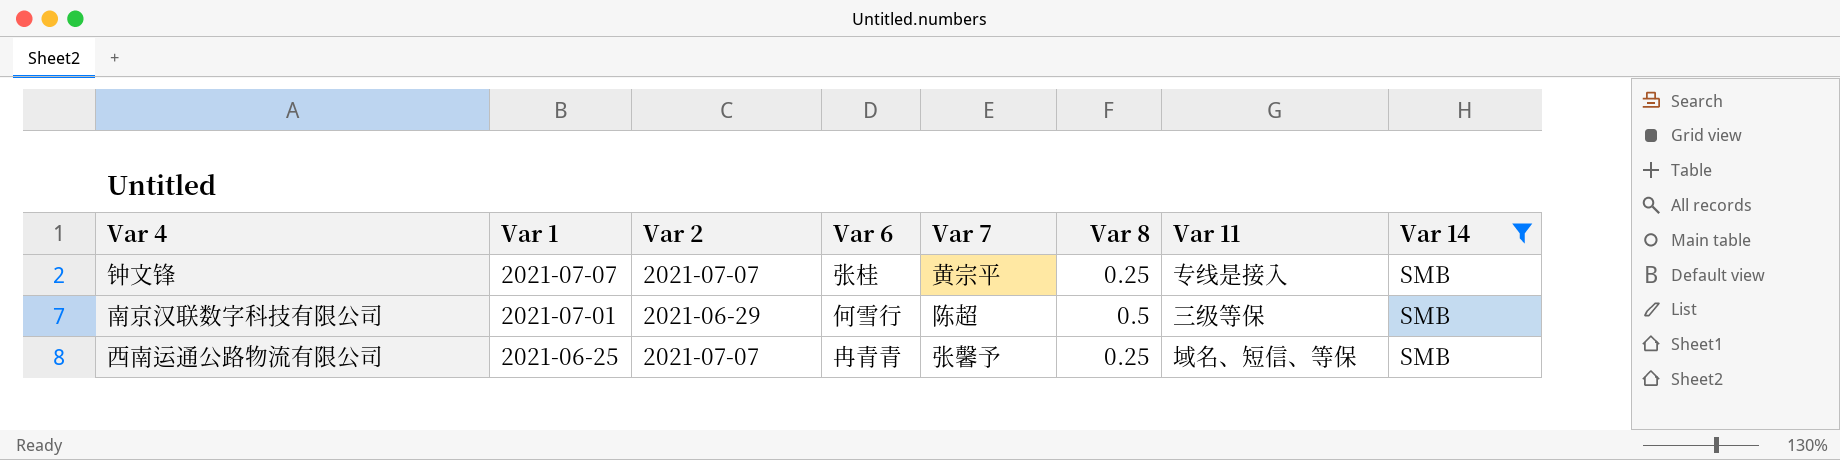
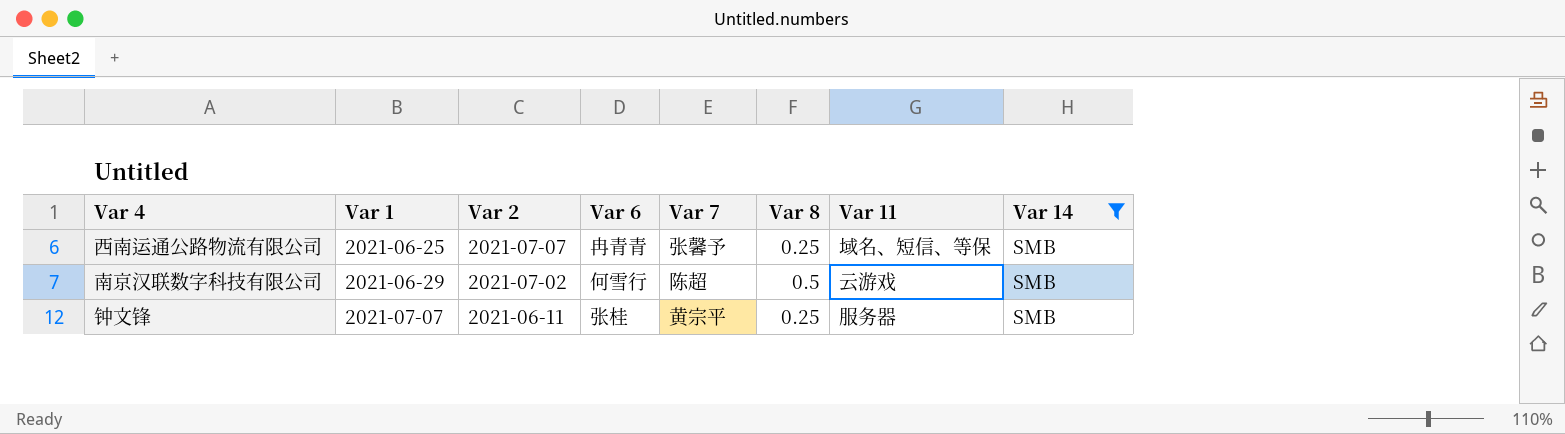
row order: Var 1 descending -> Var 1 ascending
南京汉联数字科技有限公司 | Var 1: 2021-07-01 -> 2021-06-29
南京汉联数字科技有限公司 | Var 2: 2021-06-29 -> 2021-07-02
南京汉联数字科技有限公司 | Var 11: 三级等保 -> 云游戏
钟文锋 | Var 2: 2021-07-07 -> 2021-06-11
钟文锋 | Var 11: 专线是接入 -> 服务器

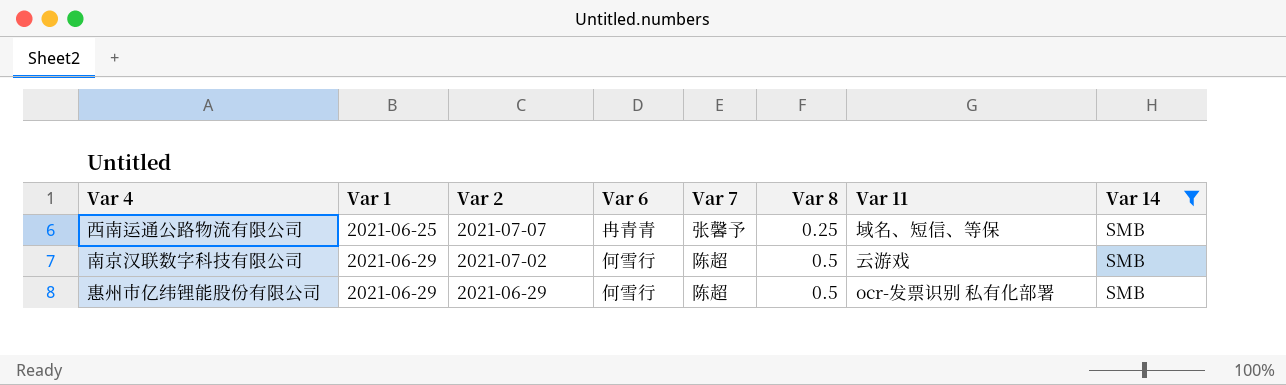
row 钟文锋: 2021-07-07 | 2021-06-11 | 张桂 | 黄宗平 | 0.25 | 服务器 | SMB -> none
row 惠州市亿纬锂能股份有限公司: none -> 2021-06-29 | 2021-06-29 | 何雪行 | 陈超 | 0.5 | ocr-发票识别 私有化部署 | SMB

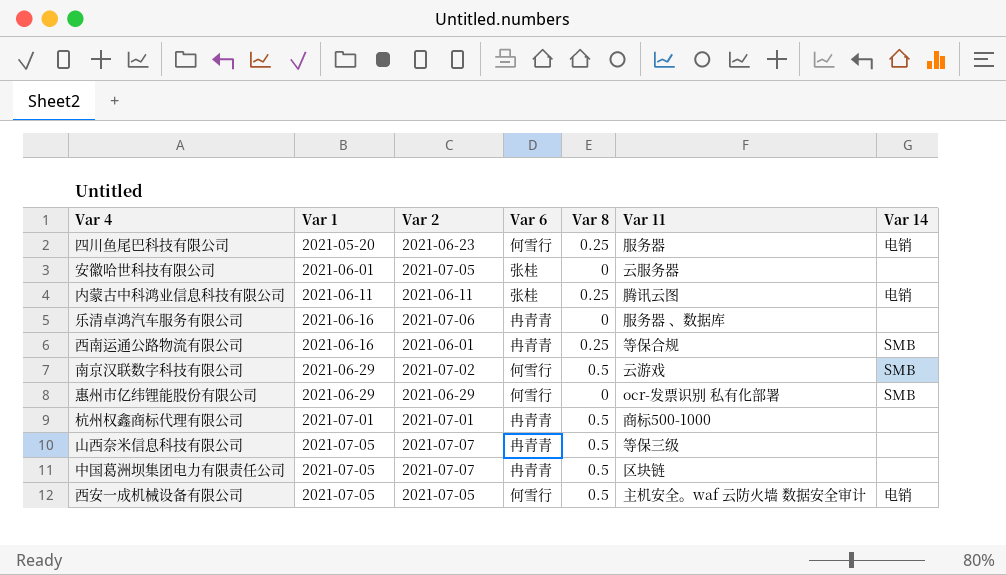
filter: Var 14 = SMB -> none
column Var 7 | position: 5 -> none
西南运通公路物流有限公司 | Var 1: 2021-06-25 -> 2021-06-16
西南运通公路物流有限公司 | Var 2: 2021-07-07 -> 2021-06-01
西南运通公路物流有限公司 | Var 11: 域名、短信、等保 -> 等保合规
惠州市亿纬锂能股份有限公司 | Var 8: 0.5 -> 0

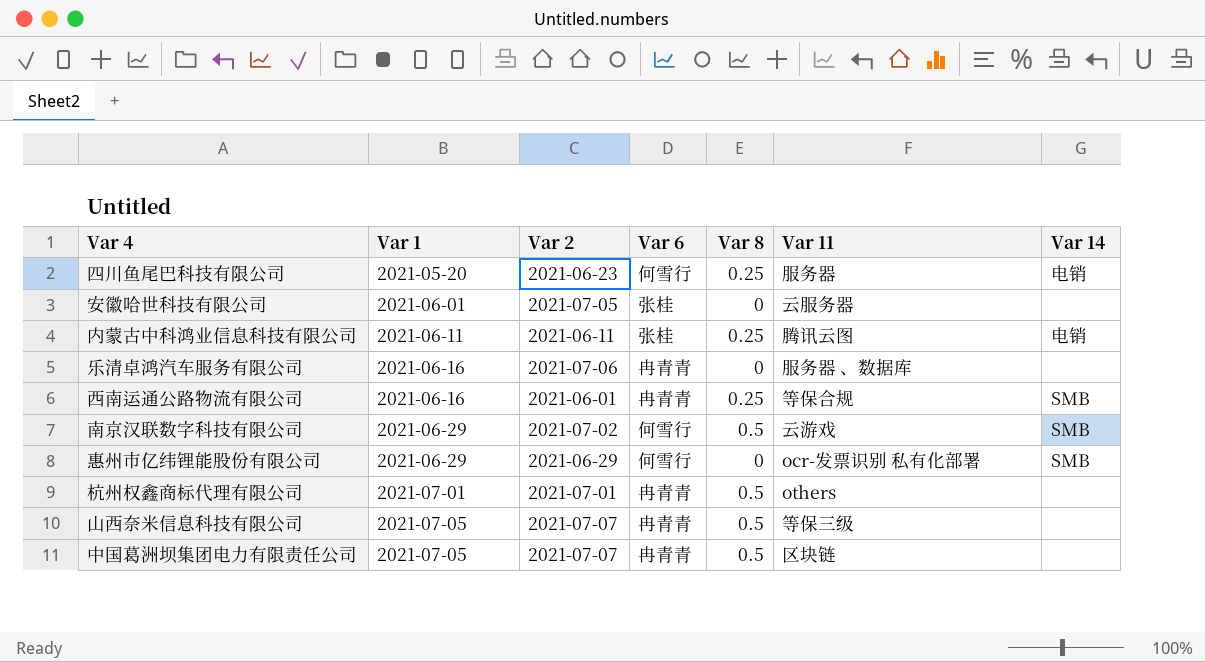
row 西安一成机械设备有限公司: 2021-07-05 | 2021-07-05 | 何雪行 | 0.5 | 主机安全。waf 云防火墙 数据安全审计 | 电销 -> none
杭州权鑫商标代理有限公司 | Var 11: 商标500-1000 -> others

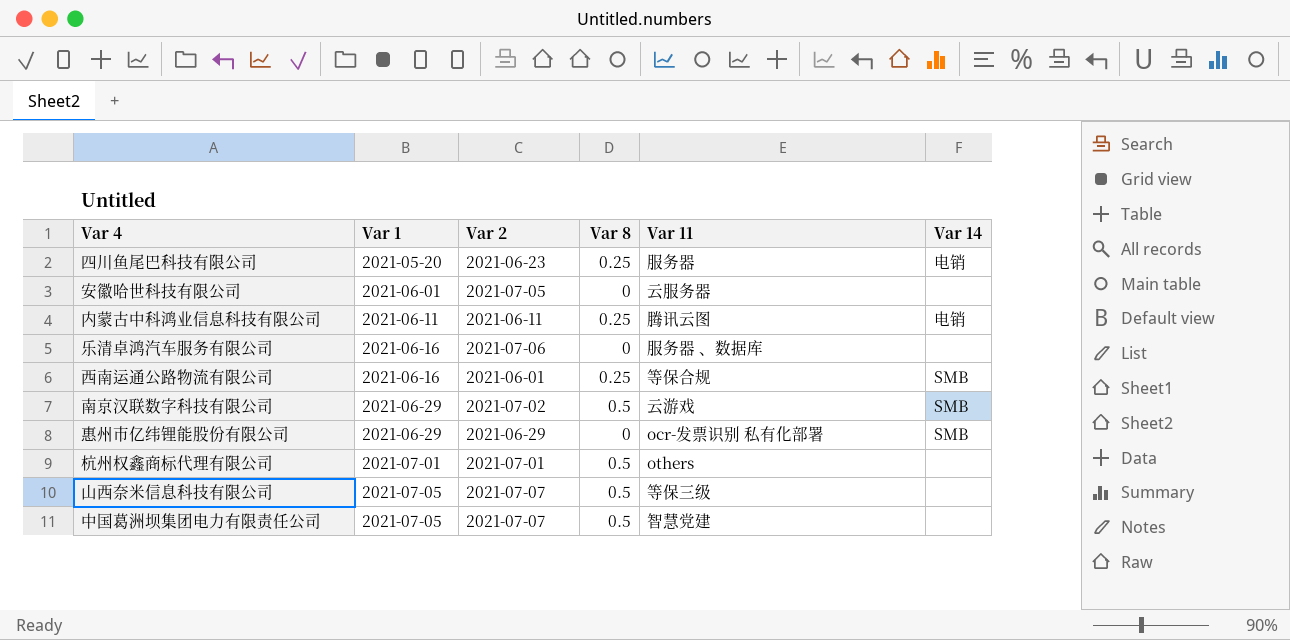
column Var 6 | position: 4 -> none
中国葛洲坝集团电力有限责任公司 | Var 11: 区块链 -> 智慧党建

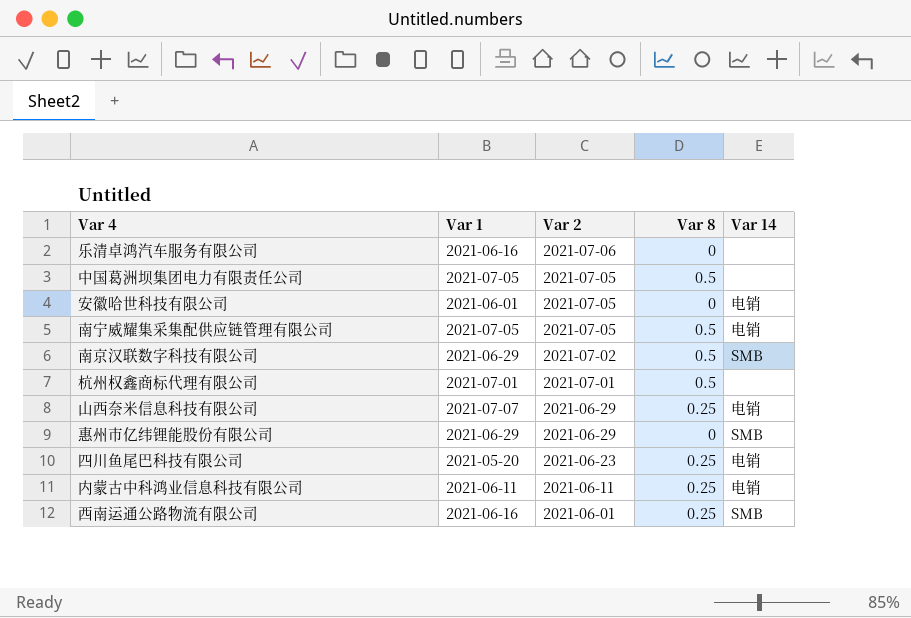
row order: Var 1 ascending -> Var 2 descending
column Var 11 | position: 5 -> none
中国葛洲坝集团电力有限责任公司 | Var 2: 2021-07-07 -> 2021-07-05
安徽哈世科技有限公司 | Var 14: none -> 电销
row 南宁威耀集采集配供应链管理有限公司: none -> 2021-07-05 | 2021-07-05 | 0.5 | 电销
山西奈米信息科技有限公司 | Var 1: 2021-07-05 -> 2021-07-07
山西奈米信息科技有限公司 | Var 2: 2021-07-07 -> 2021-06-29
山西奈米信息科技有限公司 | Var 8: 0.5 -> 0.25
山西奈米信息科技有限公司 | Var 14: none -> 电销

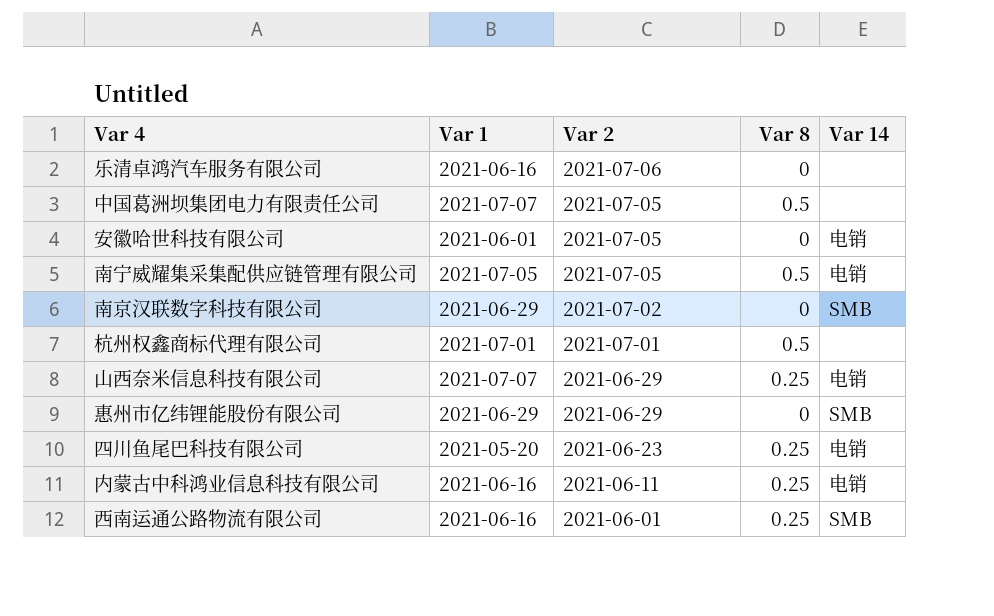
中国葛洲坝集团电力有限责任公司 | Var 1: 2021-07-05 -> 2021-07-07
南京汉联数字科技有限公司 | Var 8: 0.5 -> 0
内蒙古中科鸿业信息科技有限公司 | Var 1: 2021-06-11 -> 2021-06-16

